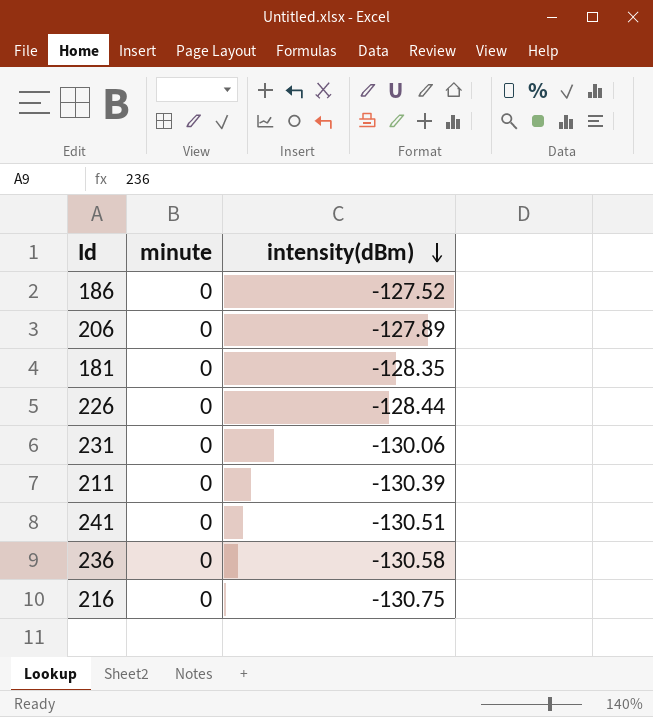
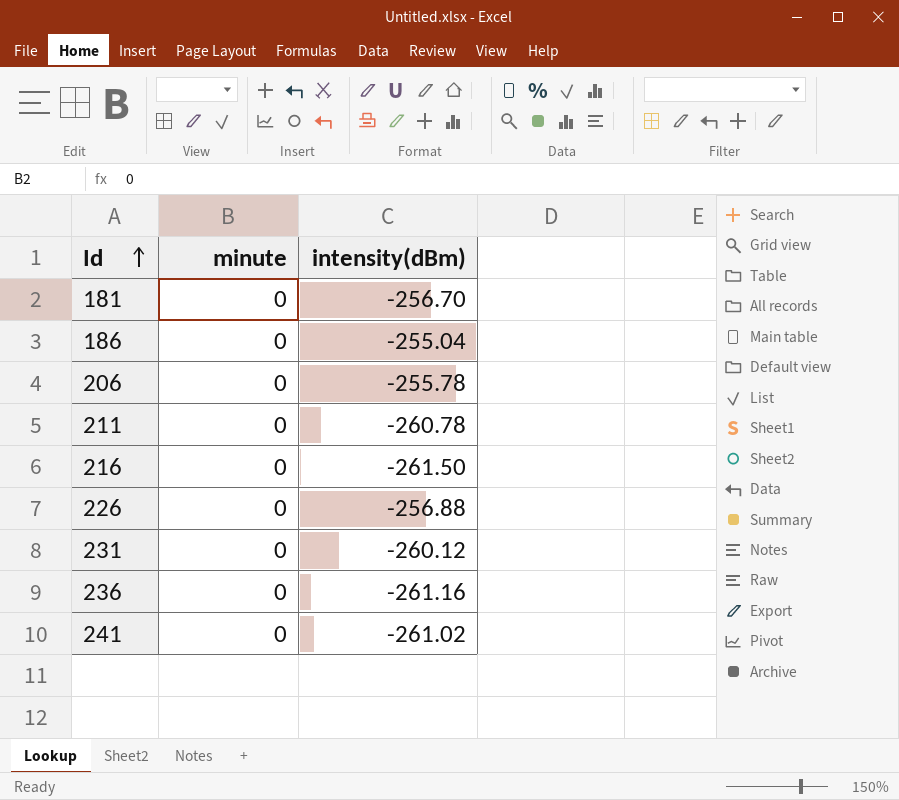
row order: intensity(dBm) descending -> Id ascending
181 | intensity(dBm): -128.35 -> -256.70
186 | intensity(dBm): -127.52 -> -255.04
206 | intensity(dBm): -127.89 -> -255.78
211 | intensity(dBm): -130.39 -> -260.78
216 | intensity(dBm): -130.75 -> -261.50
226 | intensity(dBm): -128.44 -> -256.88
231 | intensity(dBm): -130.06 -> -260.12
236 | intensity(dBm): -130.58 -> -261.16
241 | intensity(dBm): -130.51 -> -261.02

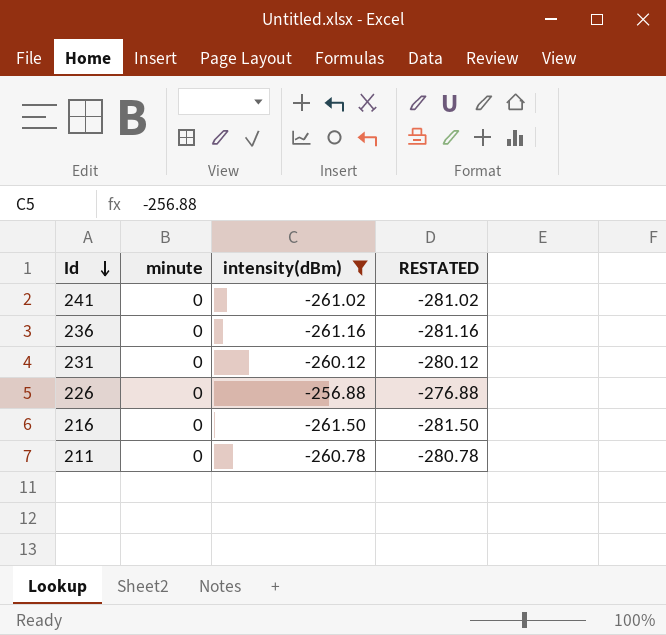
filter: none -> intensity(dBm) <= -256.88
row order: Id ascending -> Id descending
column RESTATED | formula: none -> [intensity(dBm)] - 20

